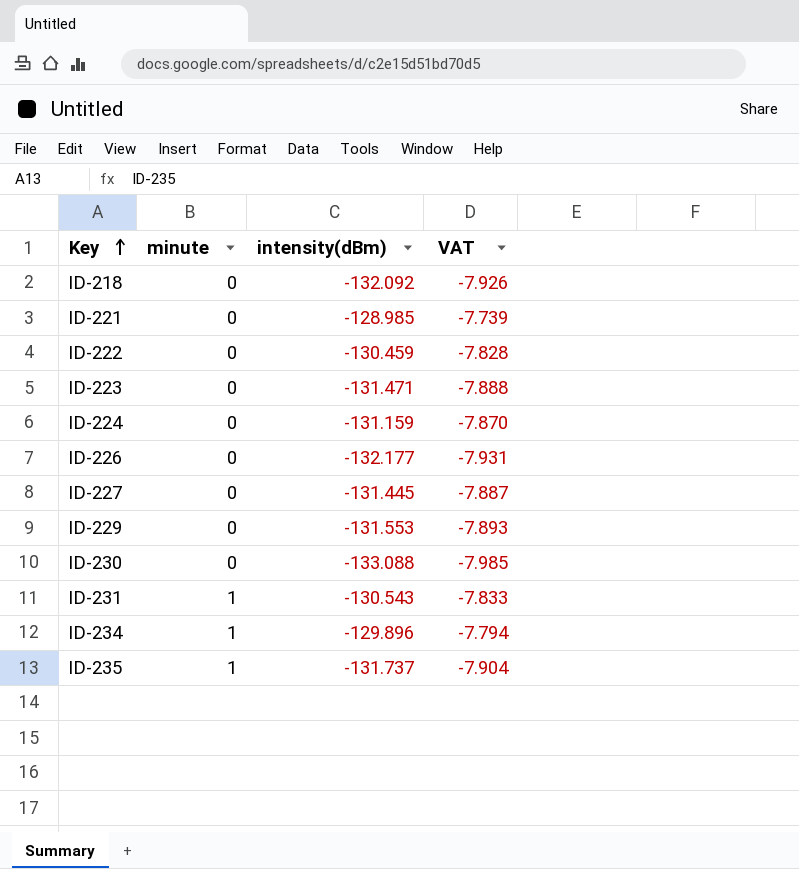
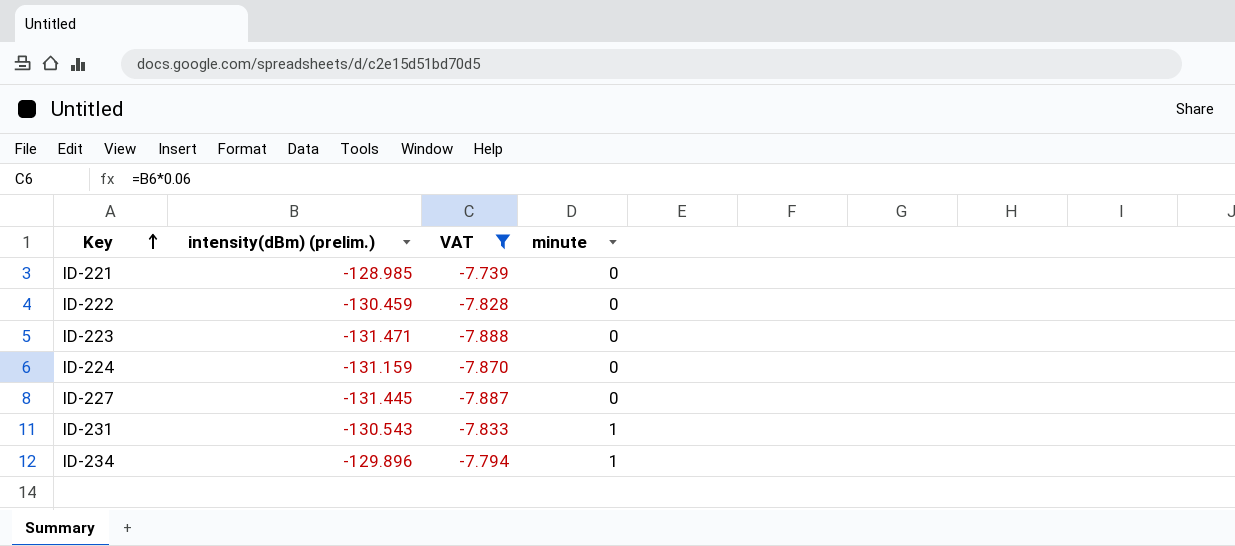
filter: none -> VAT >= -7.888
column name: intensity(dBm) -> intensity(dBm) (prelim.)
column minute | position: 2 -> 4

